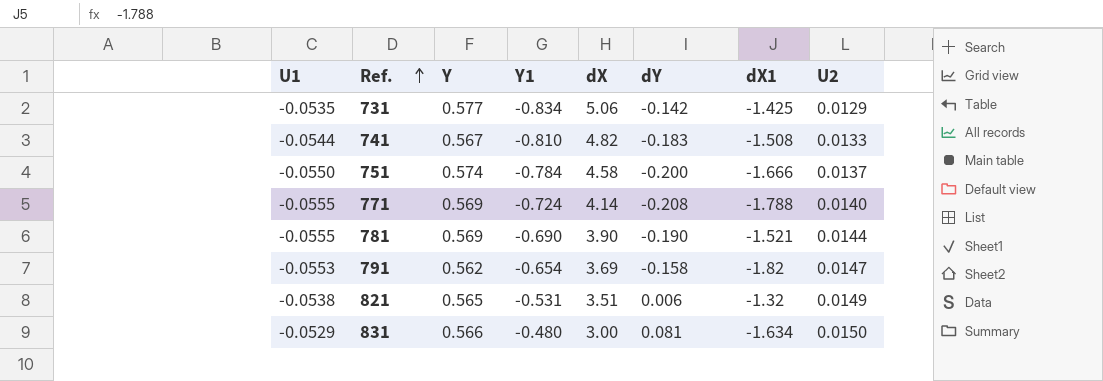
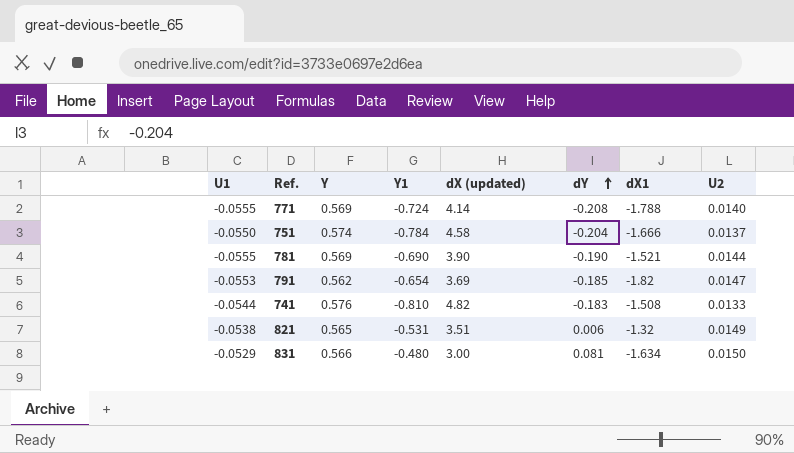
row order: Ref. ascending -> dY ascending
column name: dX -> dX (updated)
row 731: -0.0535 | 0.577 | -0.834 | 5.06 | -0.142 | -1.425 | 0.0129 -> none
751 | dY: -0.200 -> -0.204
791 | dY: -0.158 -> -0.185
741 | Y: 0.567 -> 0.576

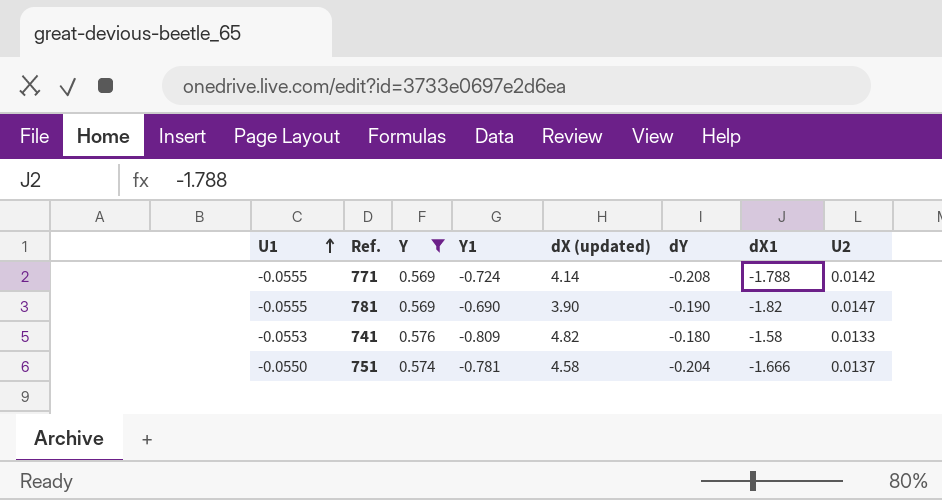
filter: none -> Y >= 0.569
row order: dY ascending -> U1 ascending
771 | U2: 0.0140 -> 0.0142
781 | dX1: -1.521 -> -1.82
781 | U2: 0.0144 -> 0.0147
741 | U1: -0.0544 -> -0.0553
741 | Y1: -0.810 -> -0.809
741 | dY: -0.183 -> -0.180
741 | dX1: -1.508 -> -1.58
751 | Y1: -0.784 -> -0.781

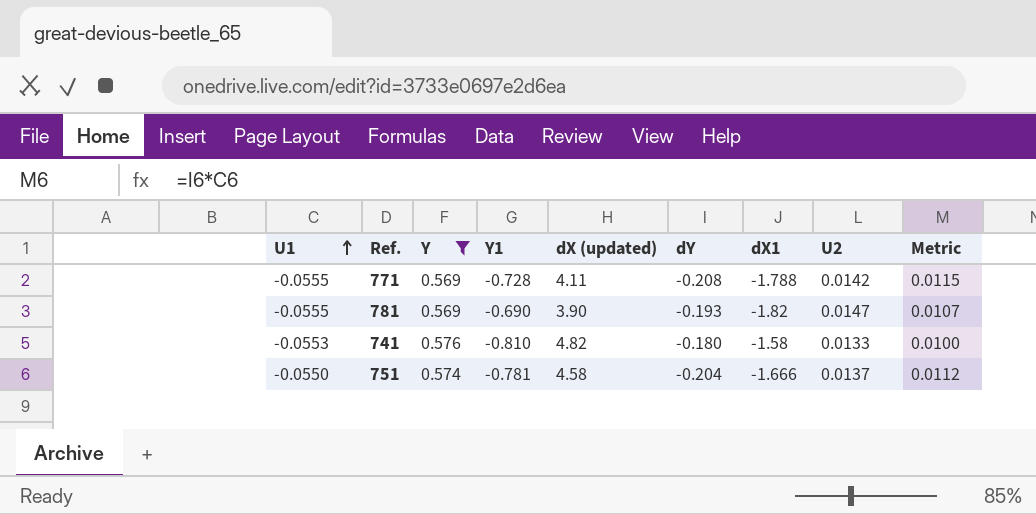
column Metric | formula: none -> [U1] * [dY]
771 | Y1: -0.724 -> -0.728
771 | dX (updated): 4.14 -> 4.11
781 | dY: -0.190 -> -0.193
741 | Y1: -0.809 -> -0.810

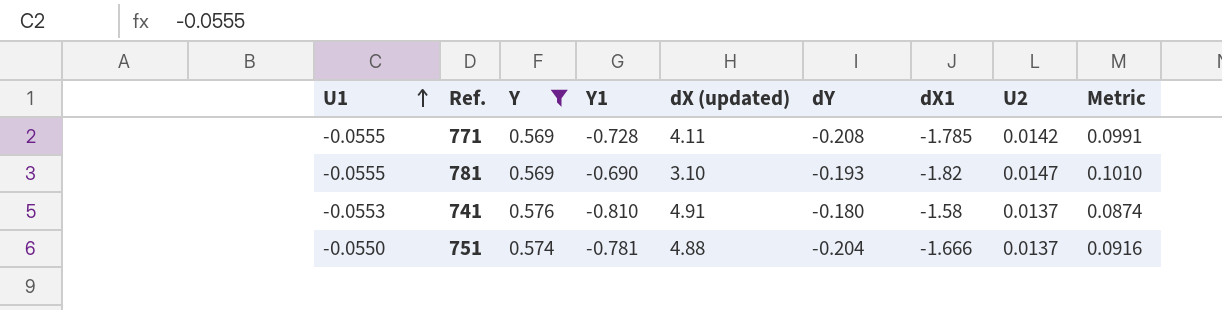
column Metric | formula: [U1] * [dY] -> [U1] * [dX1]
771 | dX1: -1.788 -> -1.785
781 | dX (updated): 3.90 -> 3.10
741 | dX (updated): 4.82 -> 4.91
741 | U2: 0.0133 -> 0.0137
751 | dX (updated): 4.58 -> 4.88

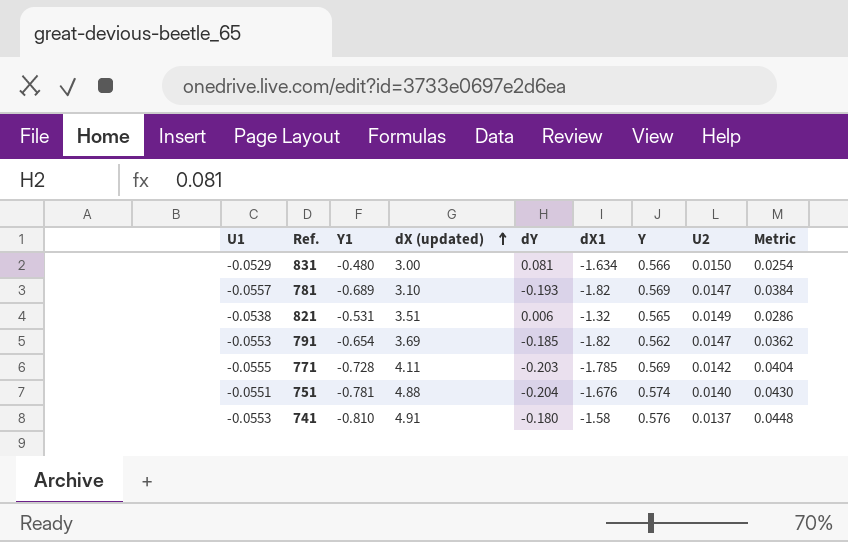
filter: Y >= 0.569 -> none
row order: U1 ascending -> dX (updated) ascending
column Y | position: 3 -> 7
column Metric | formula: [U1] * [dX1] -> [U1] * [Y1]
781 | U1: -0.0555 -> -0.0557
781 | Y1: -0.690 -> -0.689
771 | dY: -0.208 -> -0.203
751 | U1: -0.0550 -> -0.0551
751 | dX1: -1.666 -> -1.676
751 | U2: 0.0137 -> 0.0140

